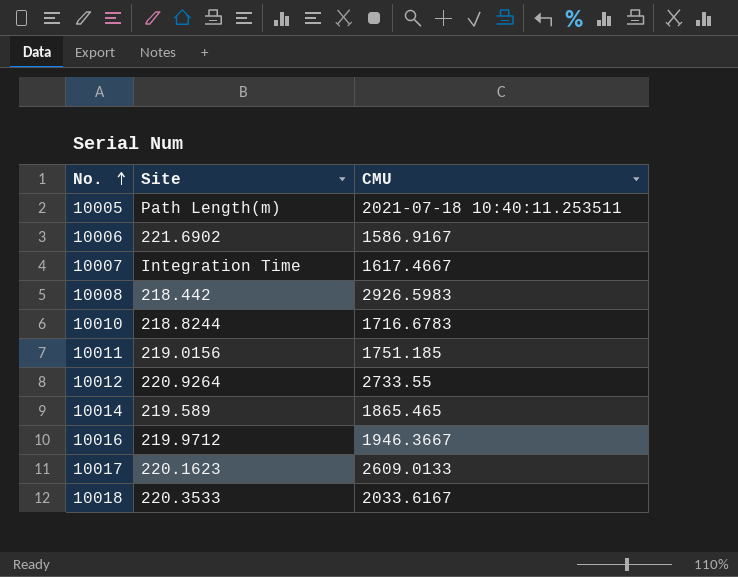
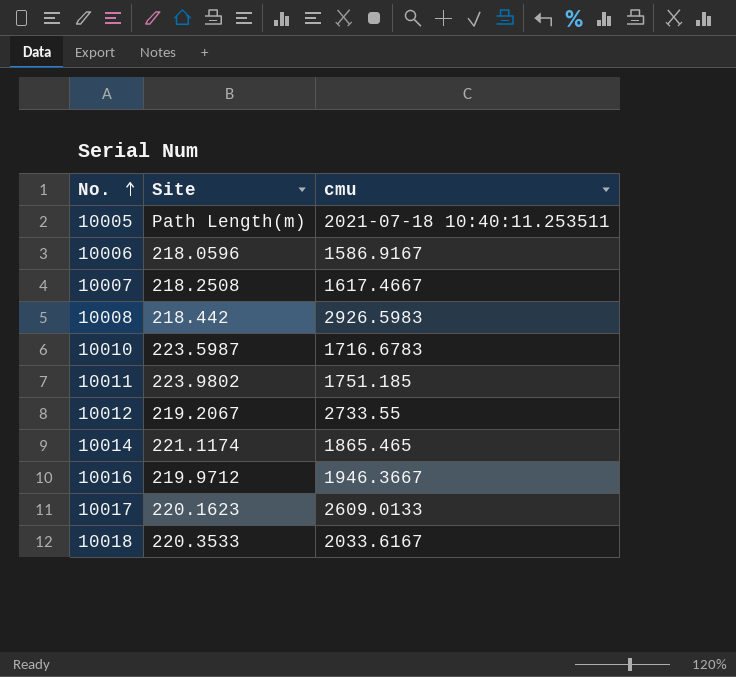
column name: CMU -> cmu
10006 | Site: 221.6902 -> 218.0596
10007 | Site: Integration Time -> 218.2508
10010 | Site: 218.8244 -> 223.5987
10011 | Site: 219.0156 -> 223.9802
10012 | Site: 220.9264 -> 219.2067
10014 | Site: 219.589 -> 221.1174

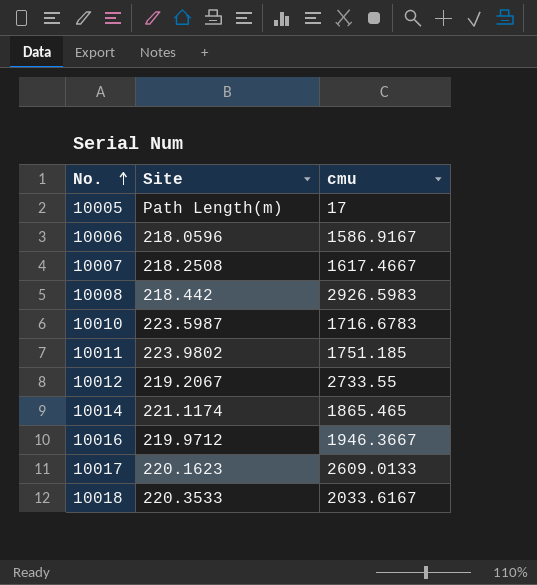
10005 | cmu: 2021-07-18 10:40:11.253511 -> 17

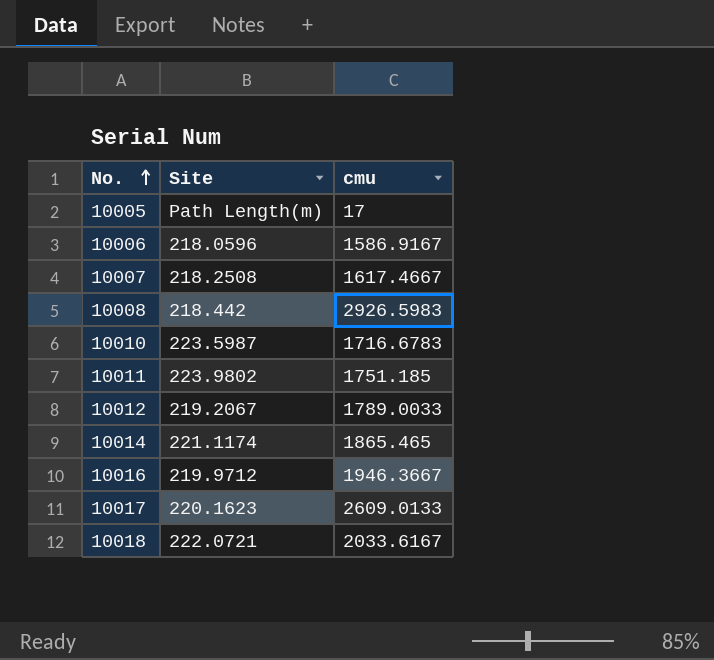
10012 | cmu: 2733.55 -> 1789.0033
10018 | Site: 220.3533 -> 222.0721

